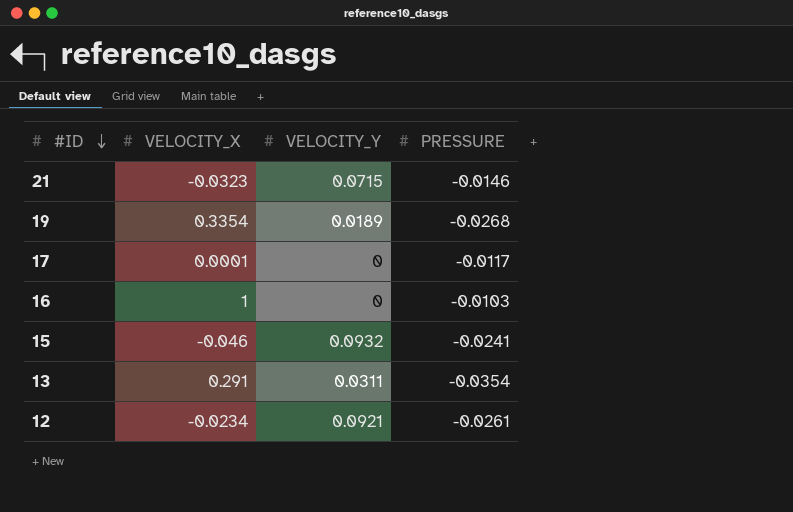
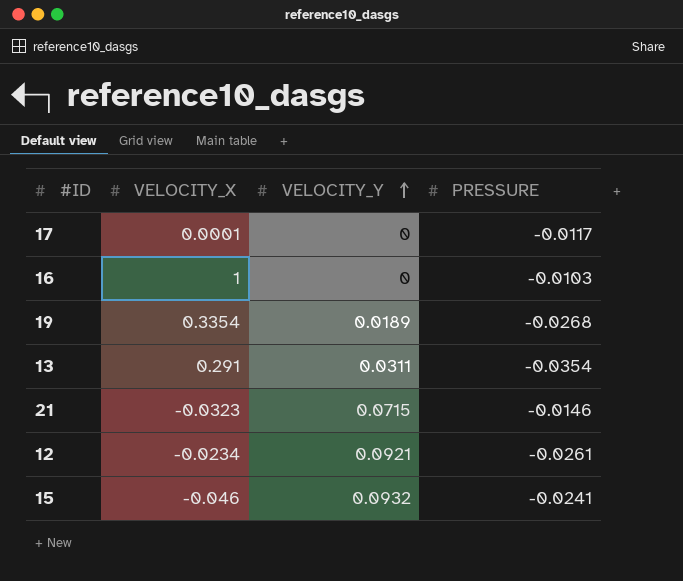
row order: #ID descending -> VELOCITY_Y ascending

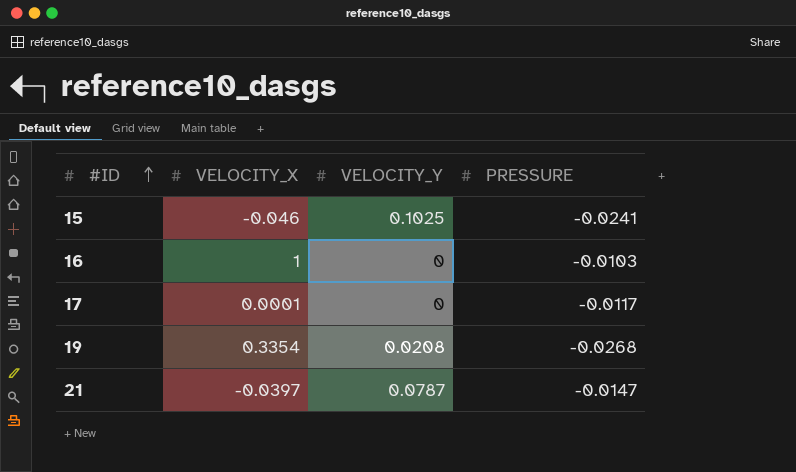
row order: VELOCITY_Y ascending -> #ID ascending
row 13: 0.291 | 0.0311 | -0.0354 -> none
row 12: -0.0234 | 0.0921 | -0.0261 -> none
15 | VELOCITY_Y: 0.0932 -> 0.1025
19 | VELOCITY_Y: 0.0189 -> 0.0208
21 | VELOCITY_X: -0.0323 -> -0.0397
21 | VELOCITY_Y: 0.0715 -> 0.0787
21 | PRESSURE: -0.0146 -> -0.0147

